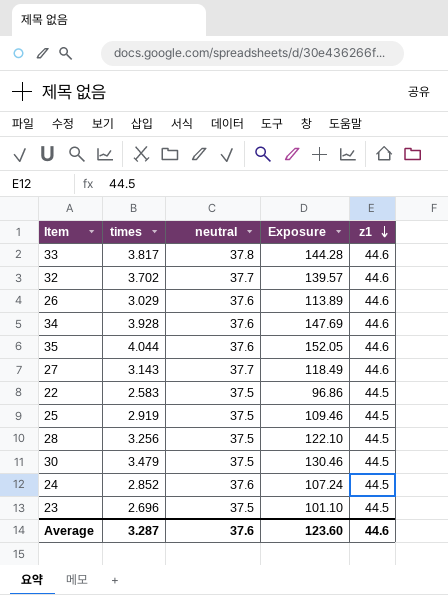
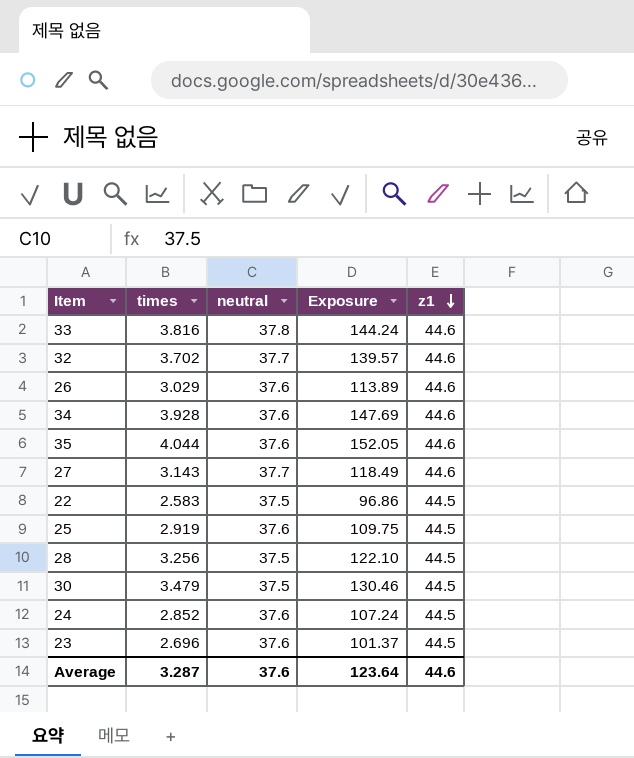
33 | times: 3.817 -> 3.816
33 | Exposure: 144.28 -> 144.24
25 | neutral: 37.5 -> 37.6
25 | Exposure: 109.46 -> 109.75
23 | neutral: 37.5 -> 37.6
23 | Exposure: 101.10 -> 101.37
Average | Exposure: 123.60 -> 123.64

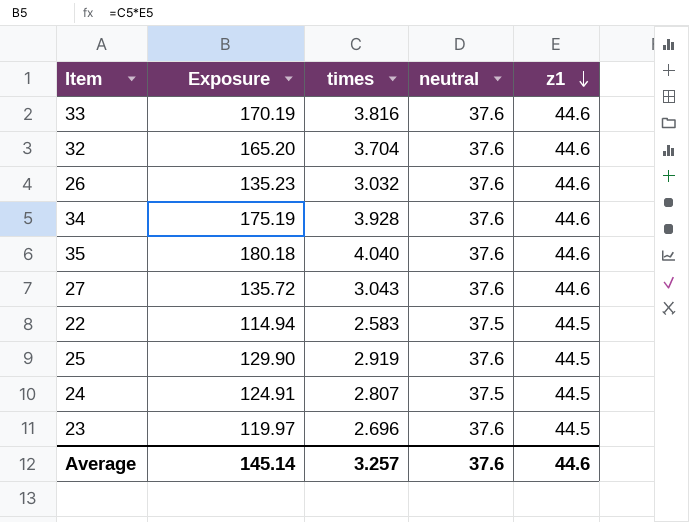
column Exposure | formula: [times] * [neutral] -> [times] * [z1]
column Exposure | position: 4 -> 2
row 28: 3.256 | 37.5 | 122.10 | 44.5 -> none
row 30: 3.479 | 37.5 | 130.46 | 44.5 -> none
33 | neutral: 37.8 -> 37.6
32 | times: 3.702 -> 3.704
32 | neutral: 37.7 -> 37.6
26 | times: 3.029 -> 3.032
35 | times: 4.044 -> 4.040
27 | times: 3.143 -> 3.043
27 | neutral: 37.7 -> 37.6
24 | times: 2.852 -> 2.807
24 | neutral: 37.6 -> 37.5
Average | Exposure: 123.64 -> 145.14
Average | times: 3.287 -> 3.257

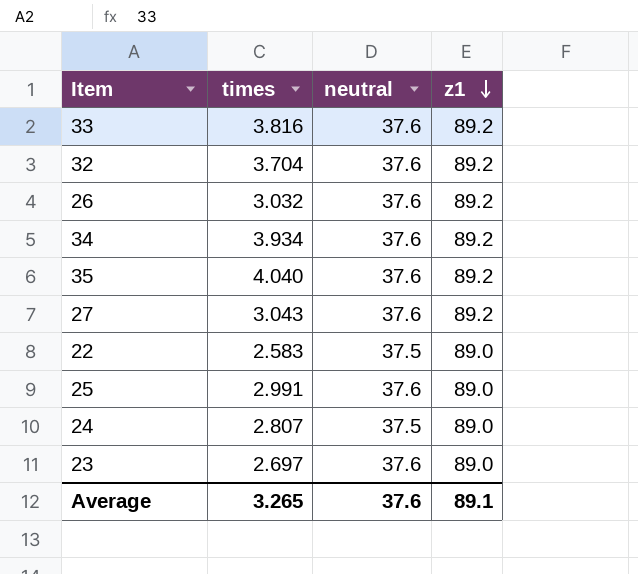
column Exposure | formula: [times] * [z1] -> none
33 | z1: 44.6 -> 89.2
32 | z1: 44.6 -> 89.2
26 | z1: 44.6 -> 89.2
34 | times: 3.928 -> 3.934
34 | z1: 44.6 -> 89.2
35 | z1: 44.6 -> 89.2
27 | z1: 44.6 -> 89.2
22 | z1: 44.5 -> 89.0
25 | times: 2.919 -> 2.991
25 | z1: 44.5 -> 89.0
24 | z1: 44.5 -> 89.0
23 | times: 2.696 -> 2.697
23 | z1: 44.5 -> 89.0
Average | times: 3.257 -> 3.265
Average | z1: 44.6 -> 89.1

